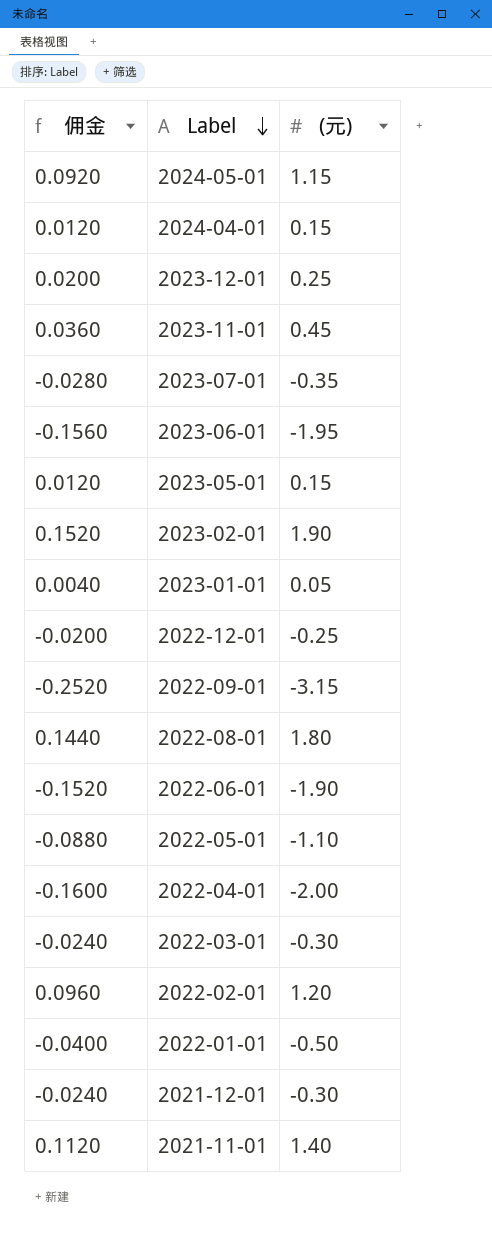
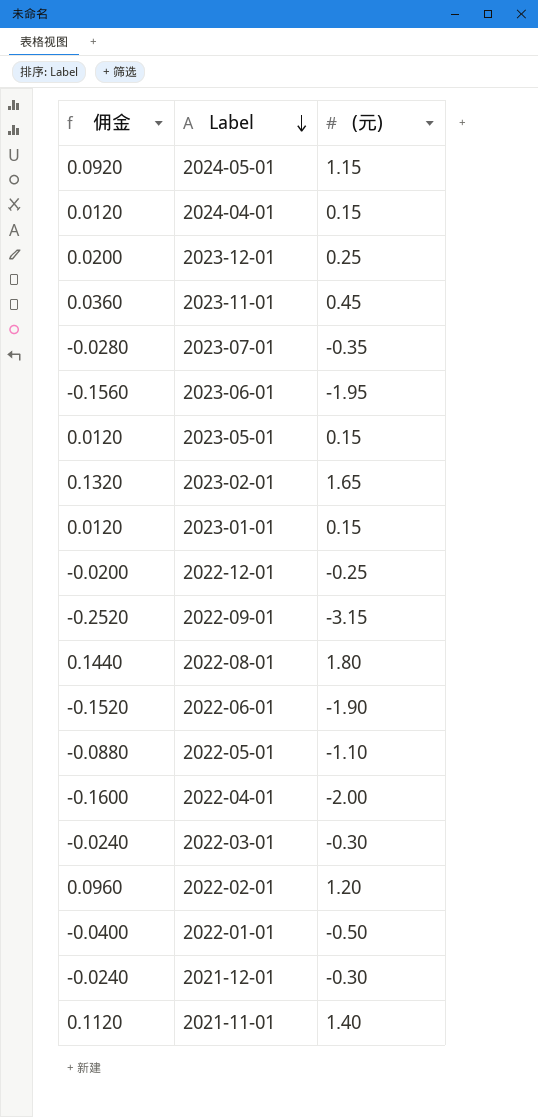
2023-02-01 | 佣金: 0.1520 -> 0.1320
2023-02-01 | (元): 1.90 -> 1.65
2023-01-01 | 佣金: 0.0040 -> 0.0120
2023-01-01 | (元): 0.05 -> 0.15

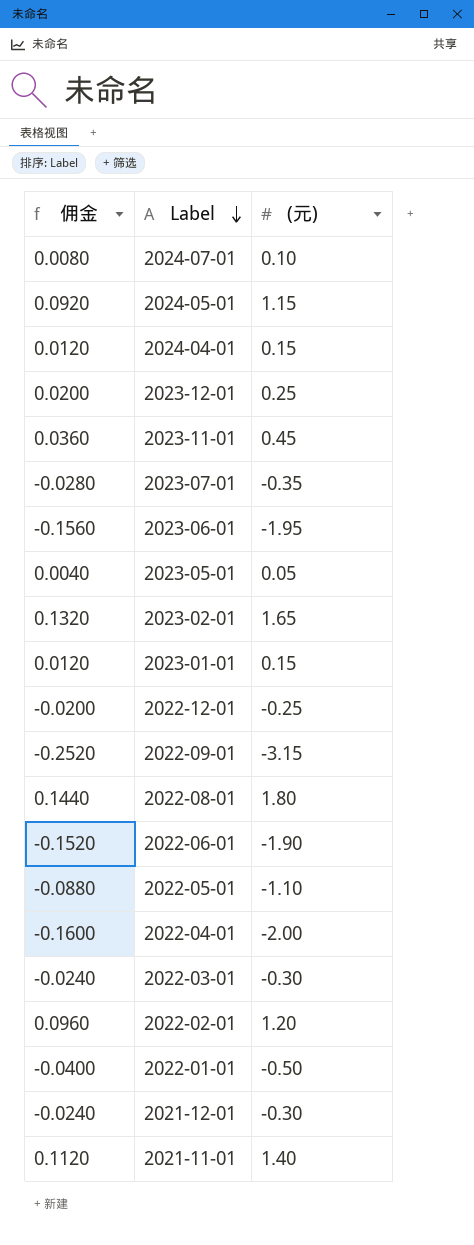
row 2024-07-01: none -> 0.0080 | 0.10
2023-05-01 | 佣金: 0.0120 -> 0.0040
2023-05-01 | (元): 0.15 -> 0.05

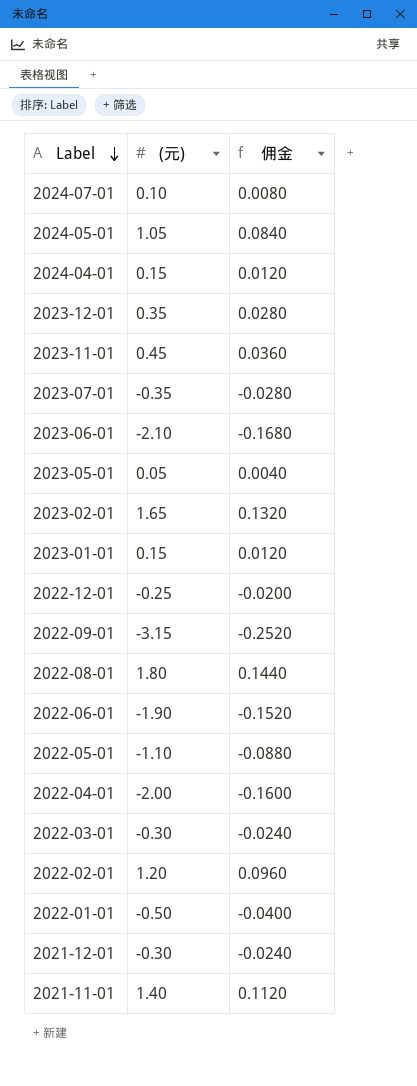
column 佣金 | position: 1 -> 3
2024-05-01 | (元): 1.15 -> 1.05
2024-05-01 | 佣金: 0.0920 -> 0.0840
2023-12-01 | (元): 0.25 -> 0.35
2023-12-01 | 佣金: 0.0200 -> 0.0280
2023-06-01 | (元): -1.95 -> -2.10
2023-06-01 | 佣金: -0.1560 -> -0.1680

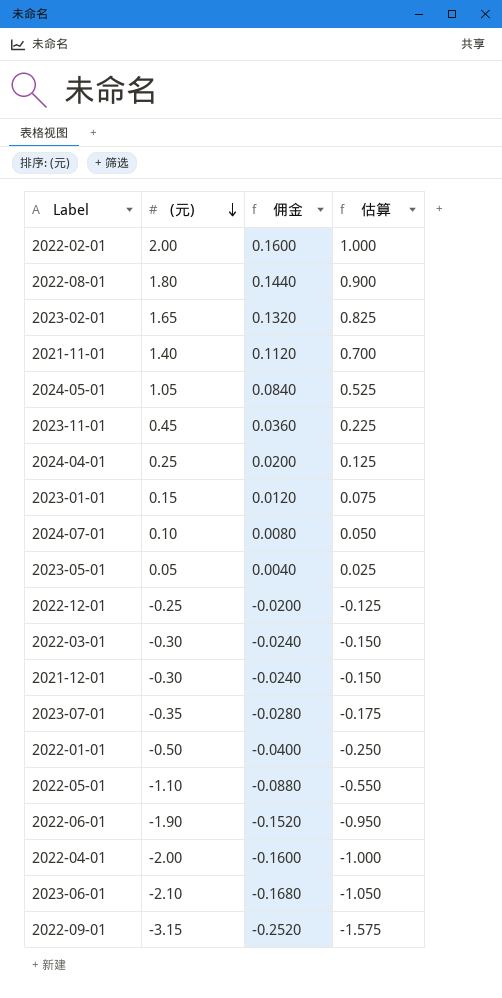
row order: Label descending -> (元) descending
column 估算 | formula: none -> [(元)] * 0.5
row 2023-12-01: 0.35 | 0.0280 -> none
2022-02-01 | (元): 1.20 -> 2.00
2022-02-01 | 佣金: 0.0960 -> 0.1600
2024-04-01 | (元): 0.15 -> 0.25
2024-04-01 | 佣金: 0.0120 -> 0.0200

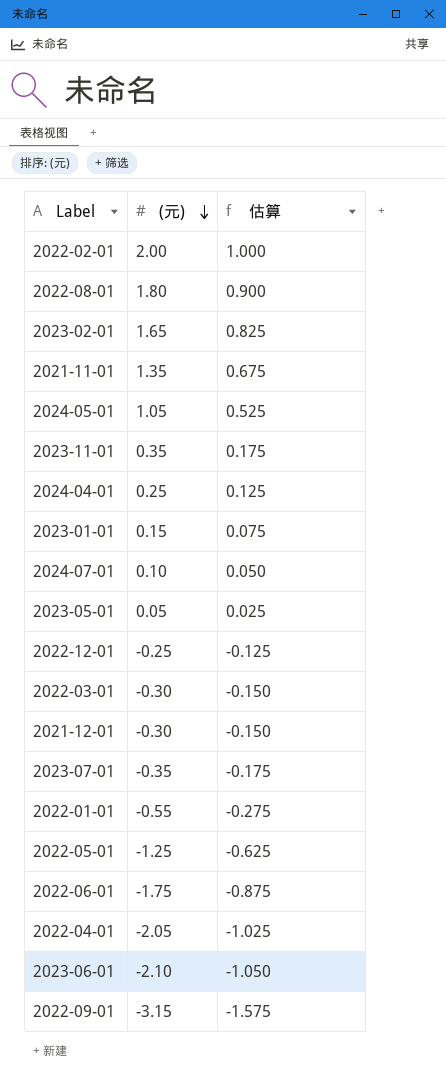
column 佣金 | formula: [(元)] * 0.08 -> none
2021-11-01 | (元): 1.40 -> 1.35
2021-11-01 | 估算: 0.700 -> 0.675
2023-11-01 | (元): 0.45 -> 0.35
2023-11-01 | 估算: 0.225 -> 0.175
2022-01-01 | (元): -0.50 -> -0.55
2022-01-01 | 估算: -0.250 -> -0.275
2022-05-01 | (元): -1.10 -> -1.25
2022-05-01 | 估算: -0.550 -> -0.625
2022-06-01 | (元): -1.90 -> -1.75
2022-06-01 | 估算: -0.950 -> -0.875
2022-04-01 | (元): -2.00 -> -2.05
2022-04-01 | 估算: -1.000 -> -1.025

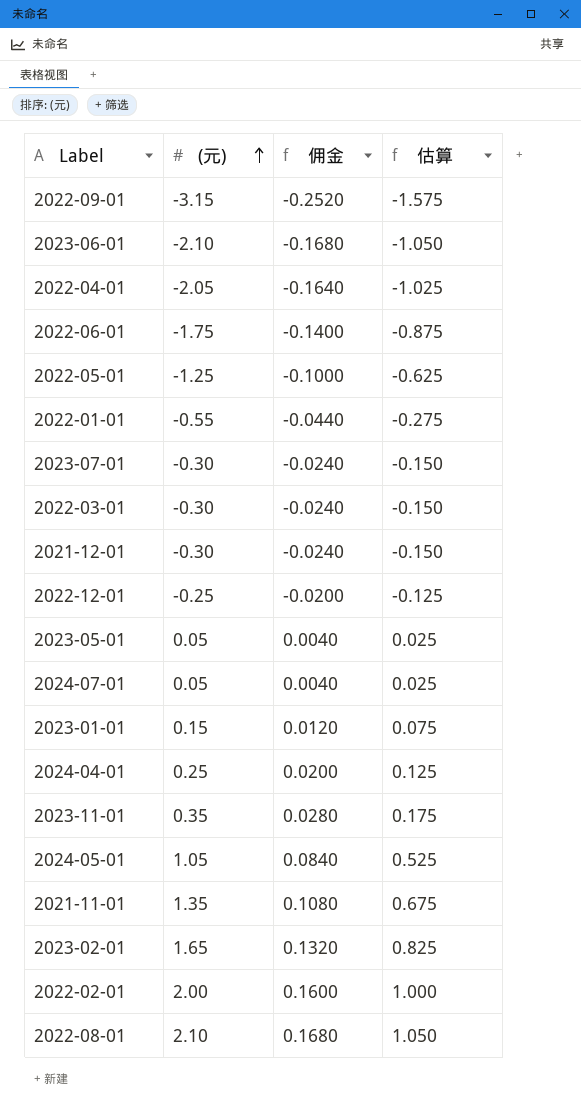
row order: (元) descending -> (元) ascending
column 佣金 | formula: none -> [(元)] * 0.08
2023-07-01 | (元): -0.35 -> -0.30
2023-07-01 | 估算: -0.175 -> -0.150
2024-07-01 | (元): 0.10 -> 0.05
2024-07-01 | 估算: 0.050 -> 0.025
2022-08-01 | (元): 1.80 -> 2.10
2022-08-01 | 估算: 0.900 -> 1.050

